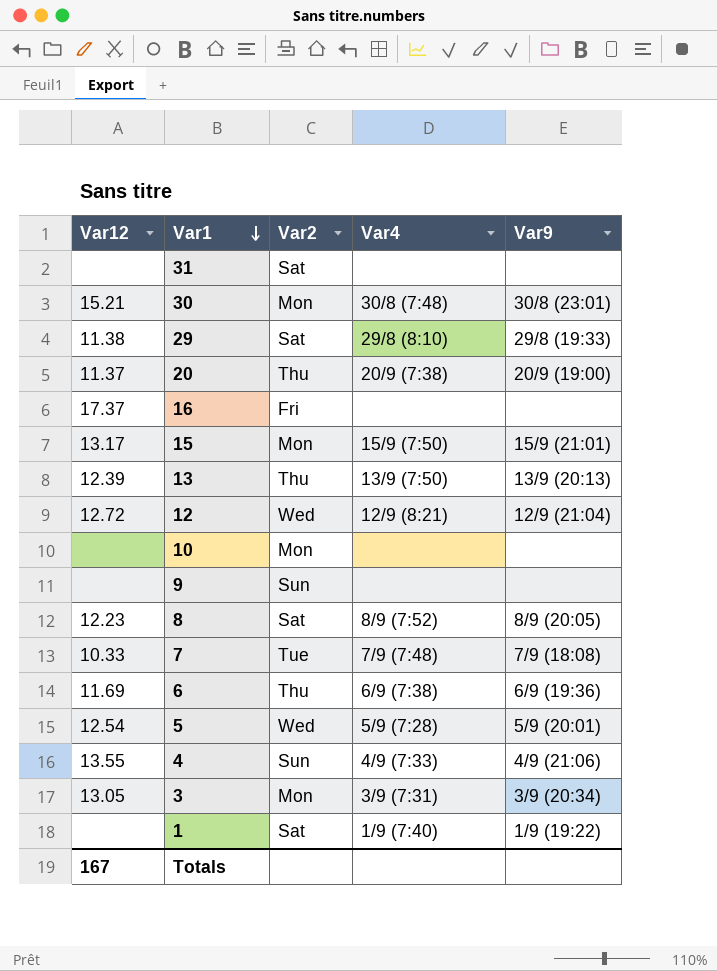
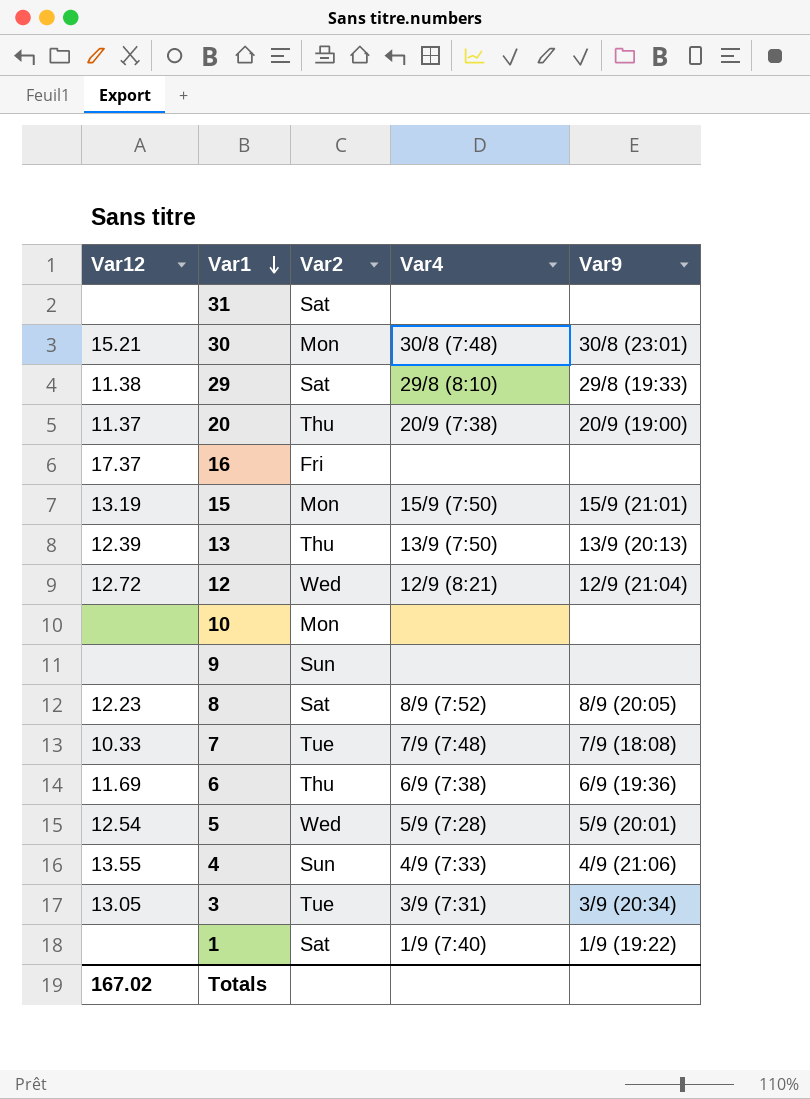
15 | Var12: 13.17 -> 13.19
3 | Var2: Mon -> Tue
Totals | Var12: 167 -> 167.02

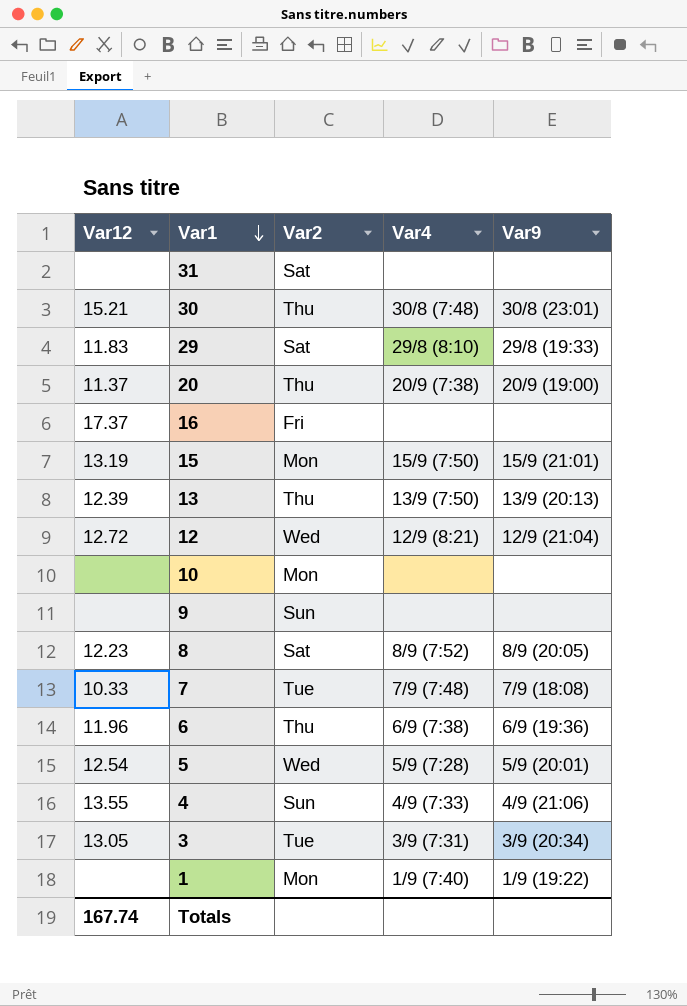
30 | Var2: Mon -> Thu
29 | Var12: 11.38 -> 11.83
6 | Var12: 11.69 -> 11.96
1 | Var2: Sat -> Mon
Totals | Var12: 167.02 -> 167.74

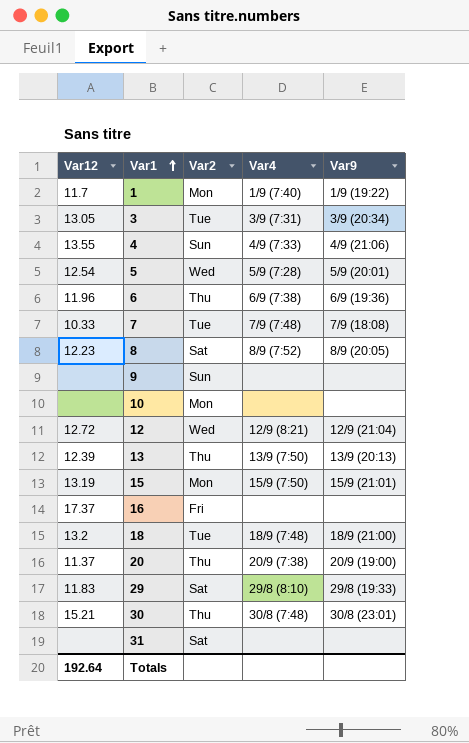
row order: Var1 descending -> Var1 ascending
1 | Var12: none -> 11.7
row 18: none -> 13.2 | Tue | 18/9 (7:48) | 18/9 (21:00)
Totals | Var12: 167.74 -> 192.64

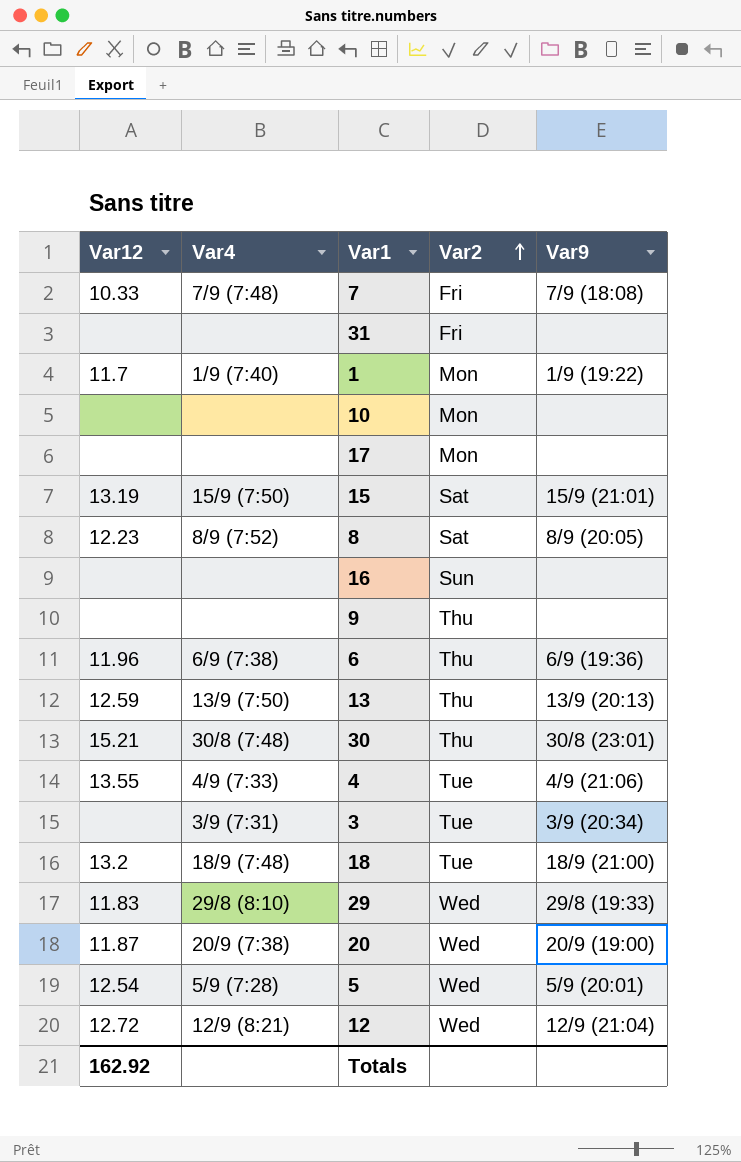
row order: Var1 ascending -> Var2 ascending
column Var4 | position: 4 -> 2
7 | Var2: Tue -> Fri
31 | Var2: Sat -> Fri
row 17: none -> none | none | Mon | none
15 | Var2: Mon -> Sat
16 | Var12: 17.37 -> none
16 | Var2: Fri -> Sun
9 | Var2: Sun -> Thu
13 | Var12: 12.39 -> 12.59
4 | Var2: Sun -> Tue
3 | Var12: 13.05 -> none
29 | Var2: Sat -> Wed
20 | Var12: 11.37 -> 11.87
20 | Var2: Thu -> Wed
Totals | Var12: 192.64 -> 162.92

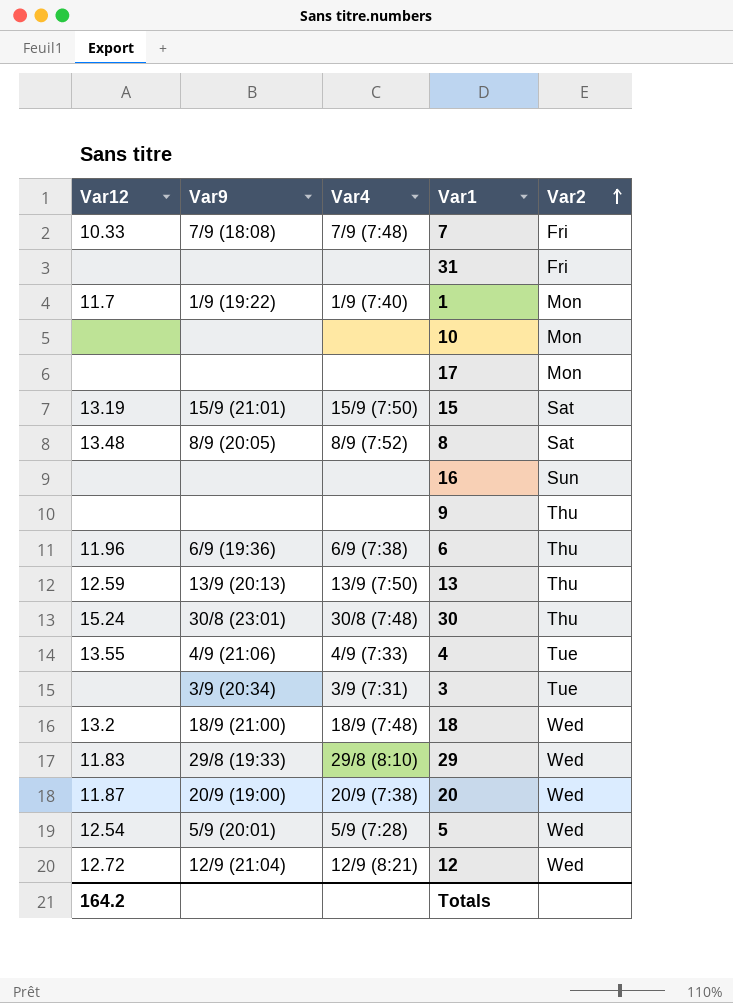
column Var9 | position: 5 -> 2
8 | Var12: 12.23 -> 13.48
30 | Var12: 15.21 -> 15.24
18 | Var2: Tue -> Wed
Totals | Var12: 162.92 -> 164.2

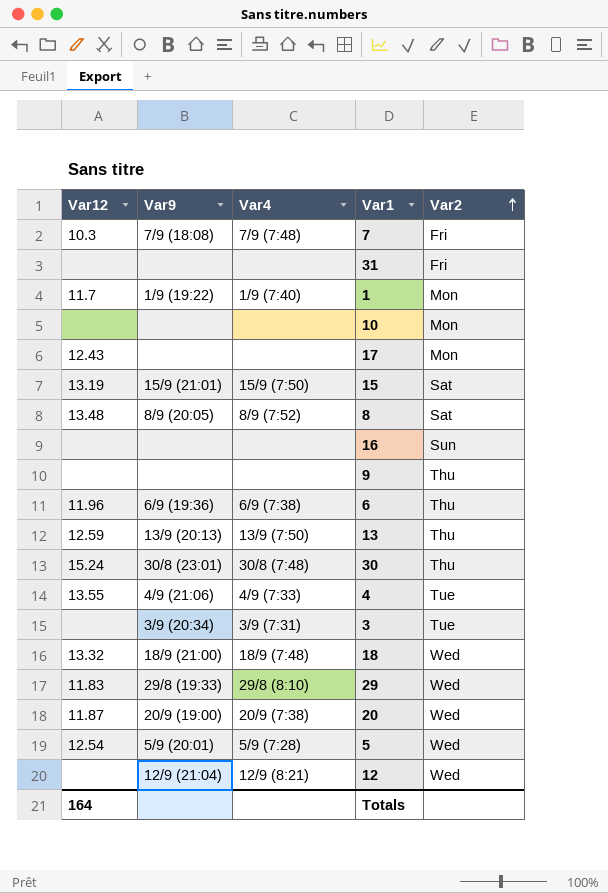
7 | Var12: 10.33 -> 10.3
17 | Var12: none -> 12.43
18 | Var12: 13.2 -> 13.32
12 | Var12: 12.72 -> none
Totals | Var12: 164.2 -> 164

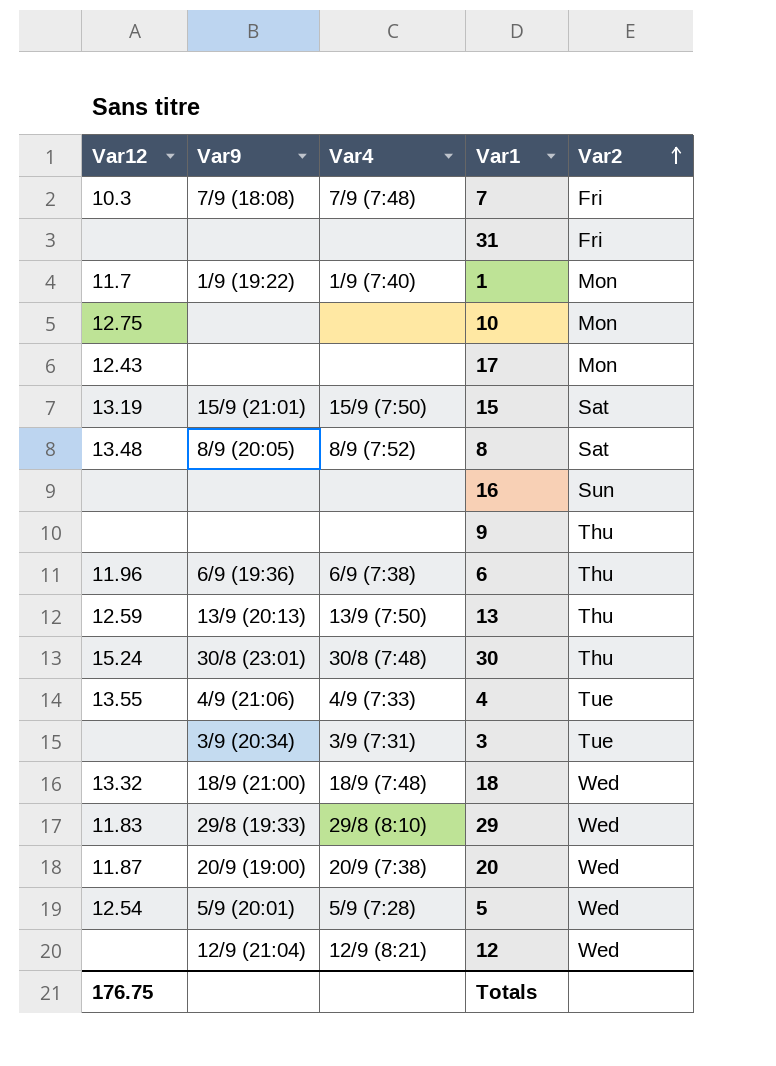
10 | Var12: none -> 12.75
Totals | Var12: 164 -> 176.75

